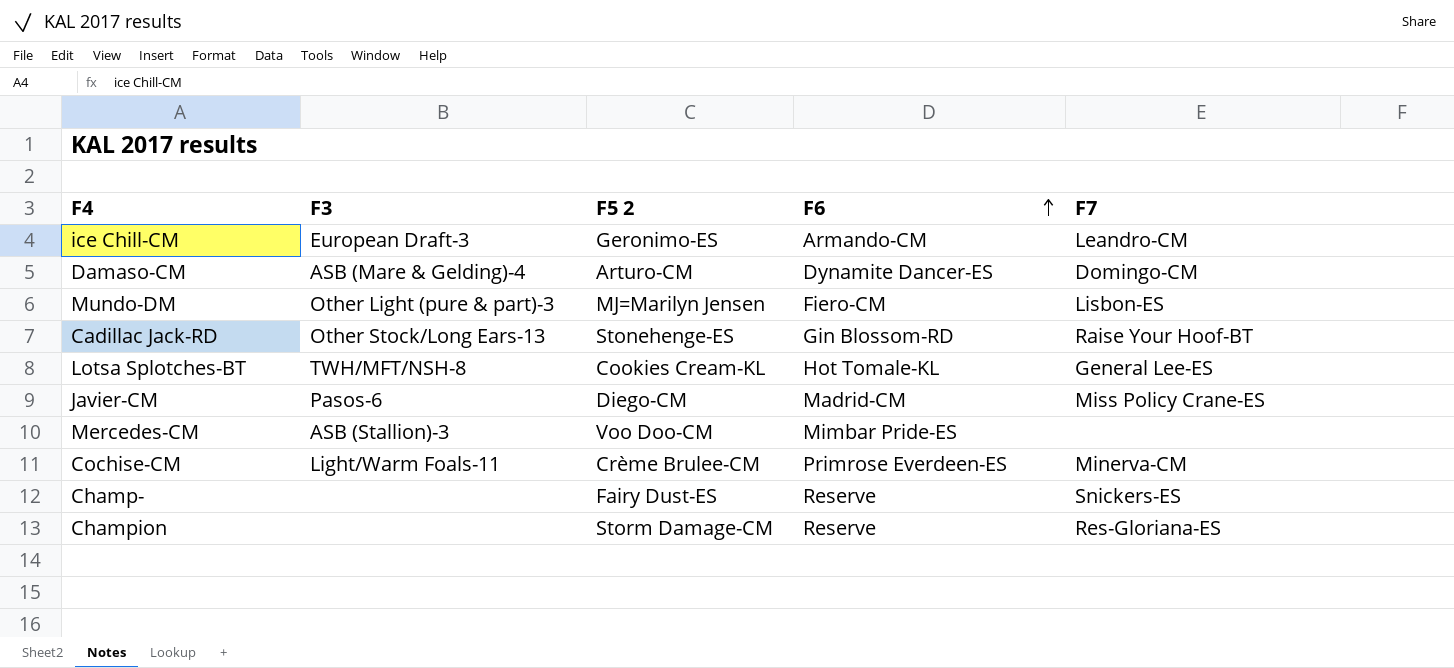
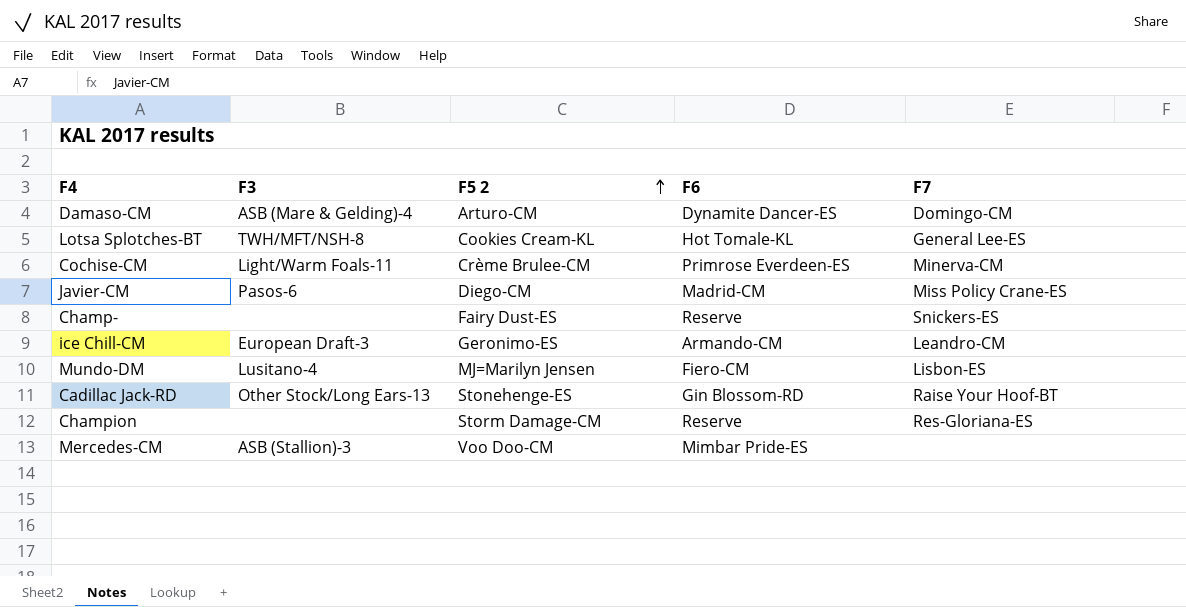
row order: F6 ascending -> F5 2 ascending
Mundo-DM | F3: Other Light (pure & part)-3 -> Lusitano-4

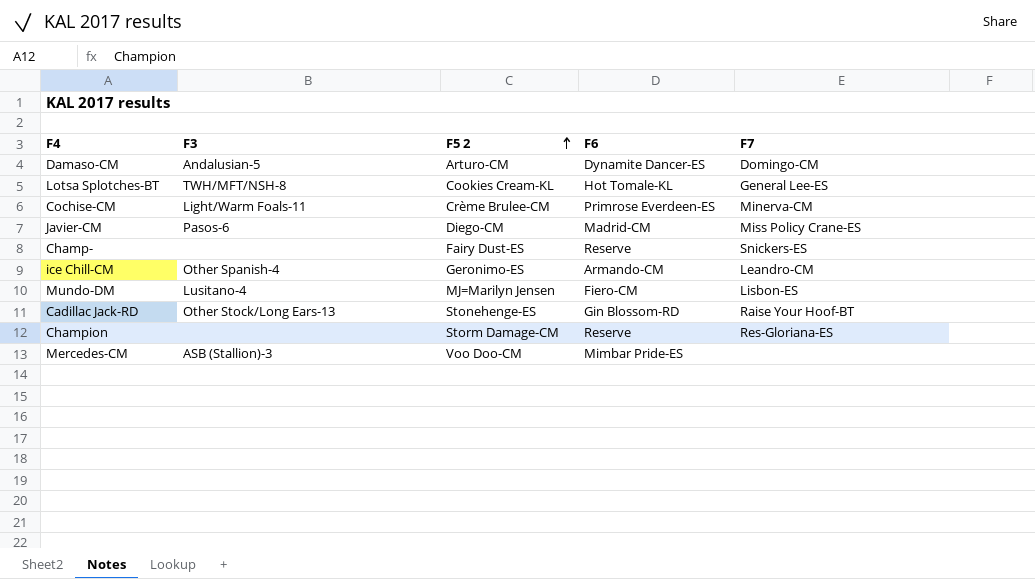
Damaso-CM | F3: ASB (Mare & Gelding)-4 -> Andalusian-5
ice Chill-CM | F3: European Draft-3 -> Other Spanish-4

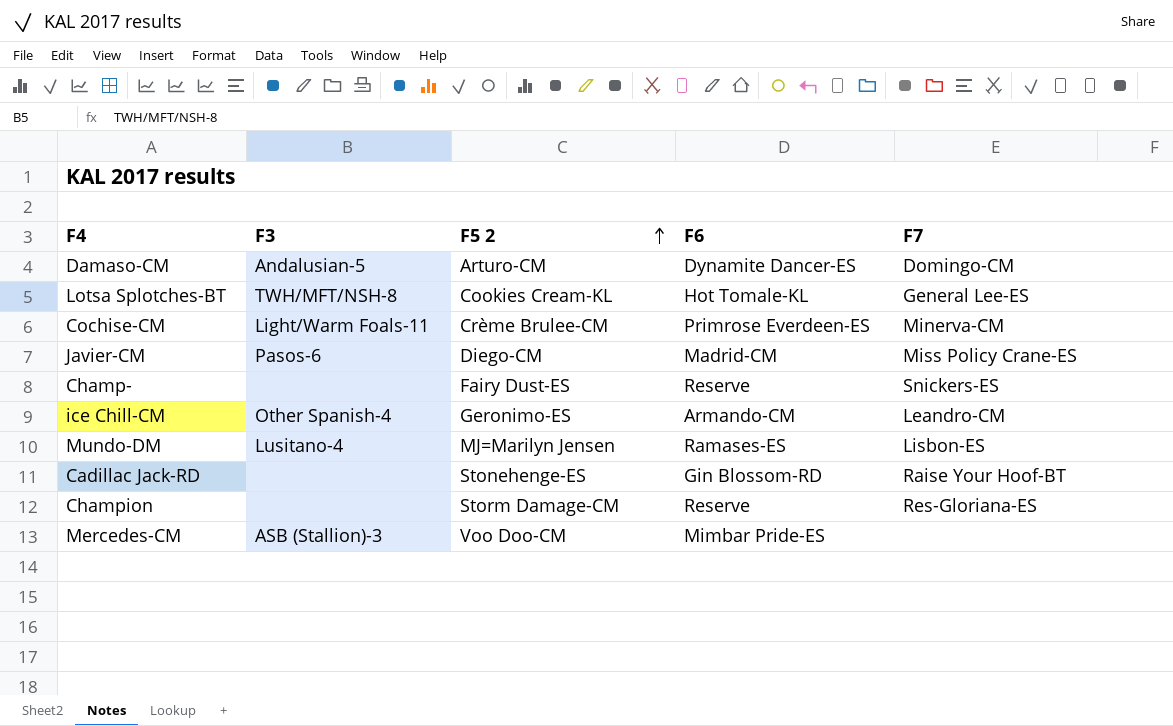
Mundo-DM | F6: Fiero-CM -> Ramases-ES
Cadillac Jack-RD | F3: Other Stock/Long Ears-13 -> none

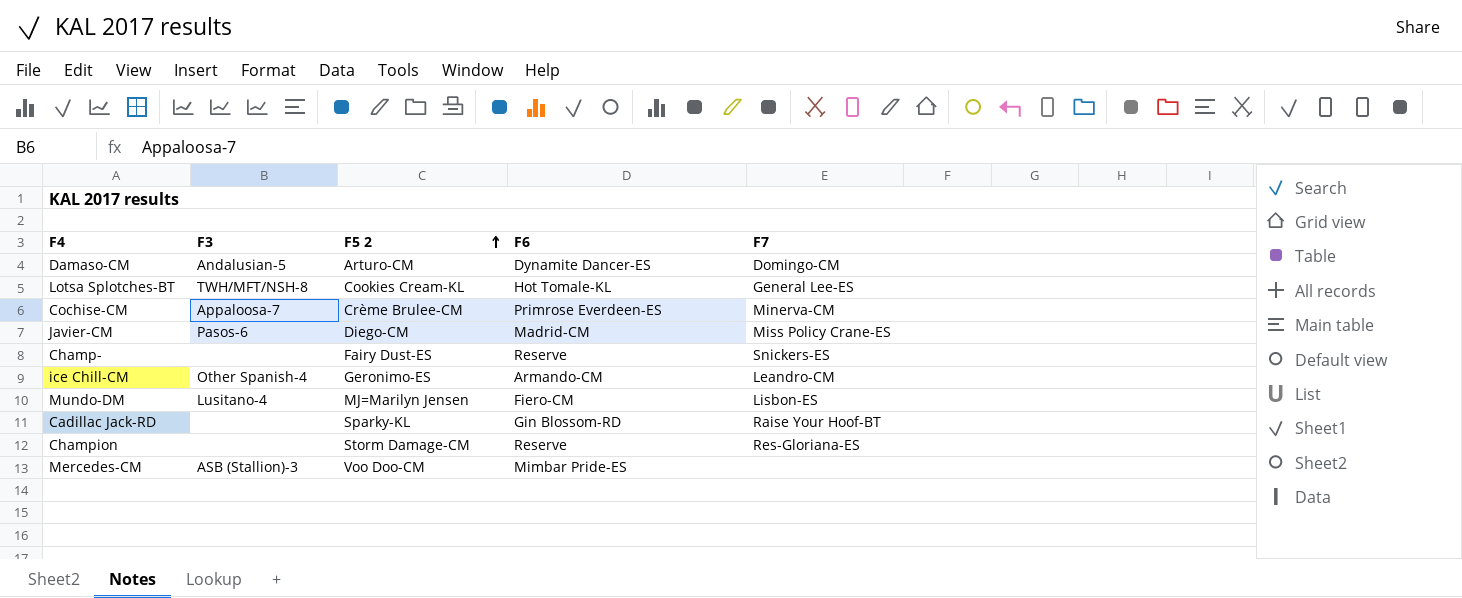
Cochise-CM | F3: Light/Warm Foals-11 -> Appaloosa-7
Mundo-DM | F6: Ramases-ES -> Fiero-CM
Cadillac Jack-RD | F5 2: Stonehenge-ES -> Sparky-KL

